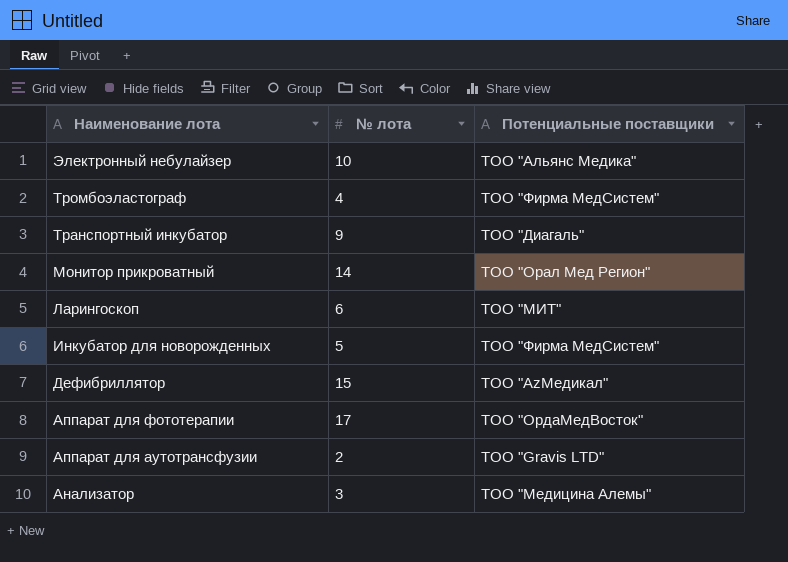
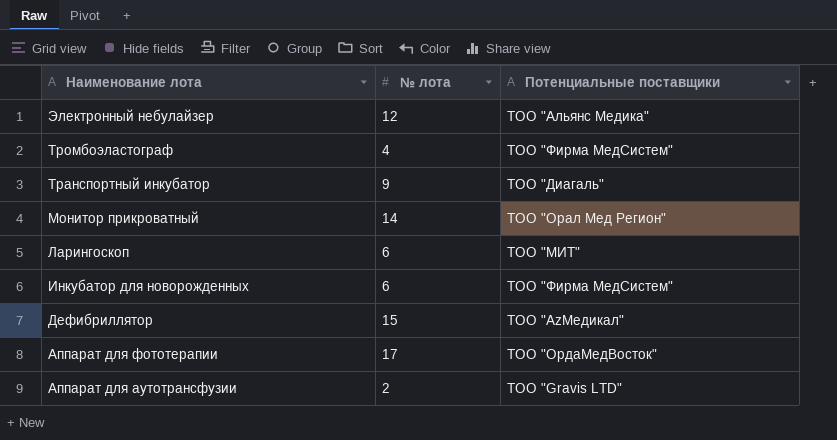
row Анализатор: 3 | ТОО "Медицина Алемы" -> none
Электронный небулайзер | № лота: 10 -> 12
Инкубатор для новорожденных | № лота: 5 -> 6

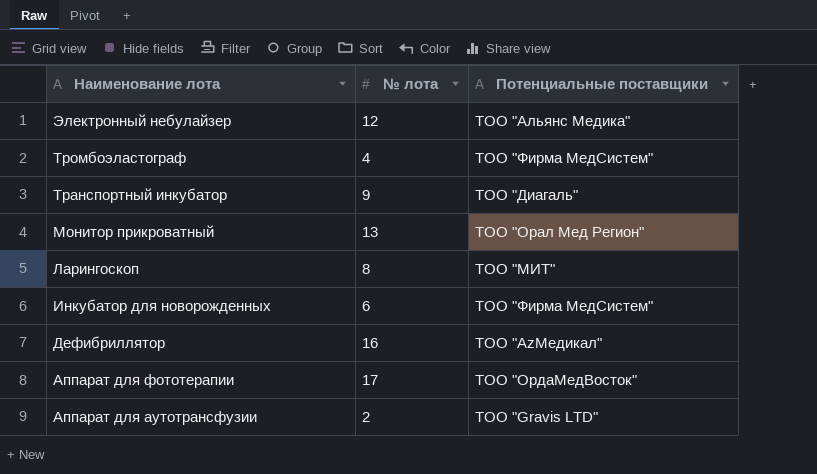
Монитор прикроватный | № лота: 14 -> 13
Ларингоскоп | № лота: 6 -> 8
Дефибриллятор | № лота: 15 -> 16

